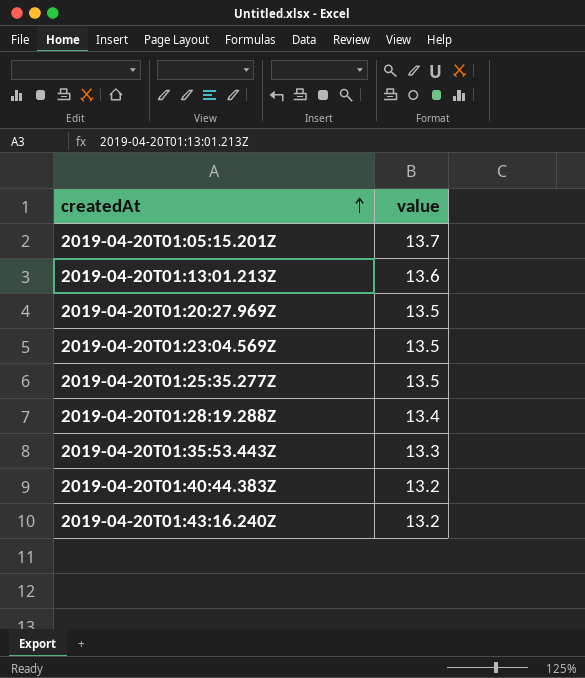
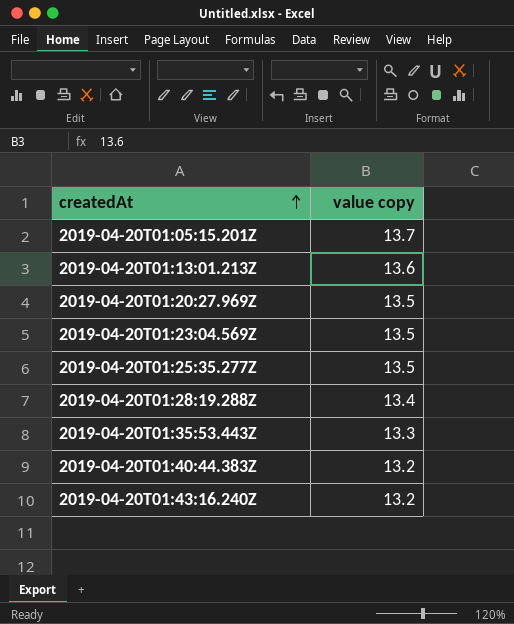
column name: value -> value copy

